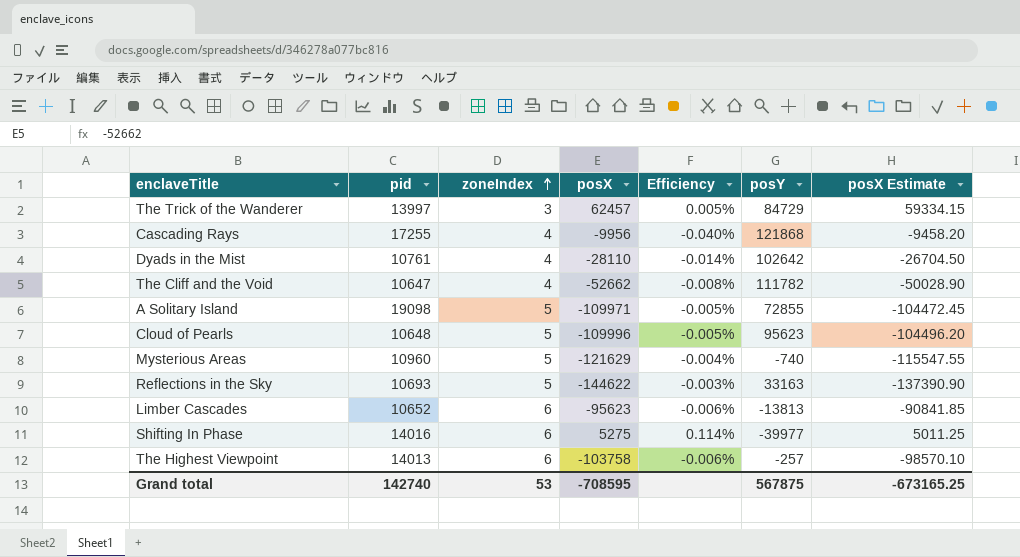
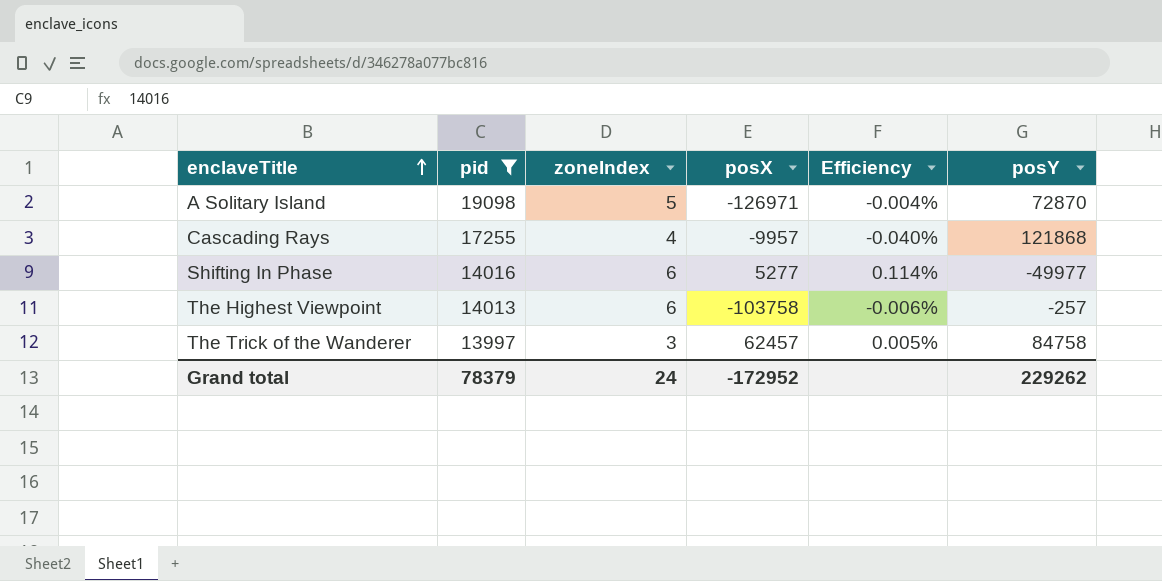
filter: none -> pid >= 13997
row order: zoneIndex ascending -> enclaveTitle ascending
column posX Estimate | formula: [posX] * 0.95 -> none
A Solitary Island | posX: -109971 -> -126971
A Solitary Island | Efficiency: -0.005% -> -0.004%
A Solitary Island | posY: 72855 -> 72870
Cascading Rays | posX: -9956 -> -9957
Shifting In Phase | posX: 5275 -> 5277
Shifting In Phase | posY: -39977 -> -49977
The Trick of the Wanderer | posY: 84729 -> 84758
Grand total | pid: 142740 -> 78379
Grand total | zoneIndex: 53 -> 24
Grand total | posX: -708595 -> -172952
Grand total | posY: 567875 -> 229262

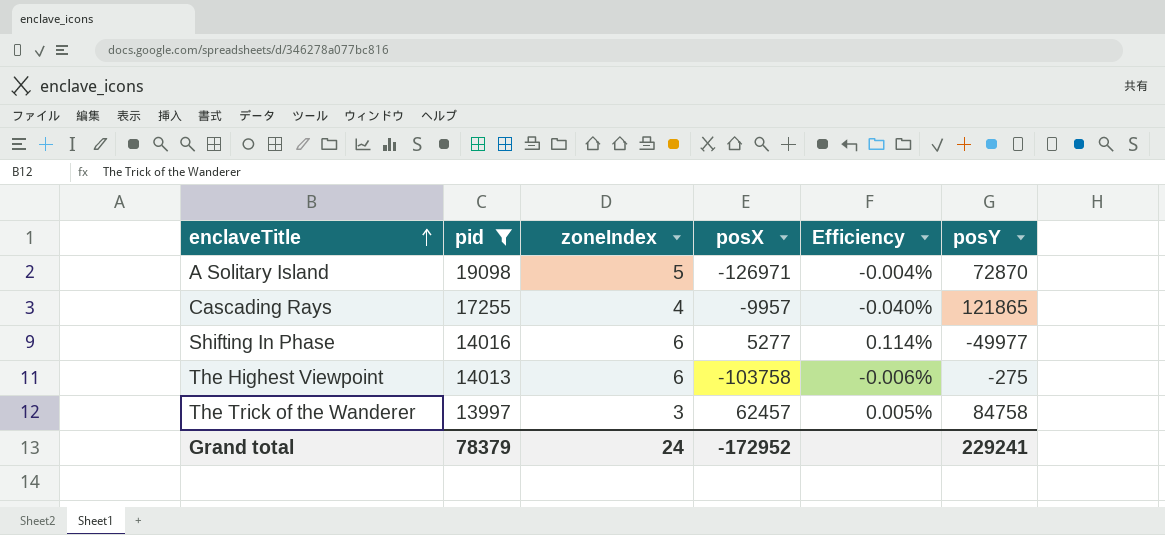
Cascading Rays | posY: 121868 -> 121865
The Highest Viewpoint | posY: -257 -> -275
Grand total | posY: 229262 -> 229241

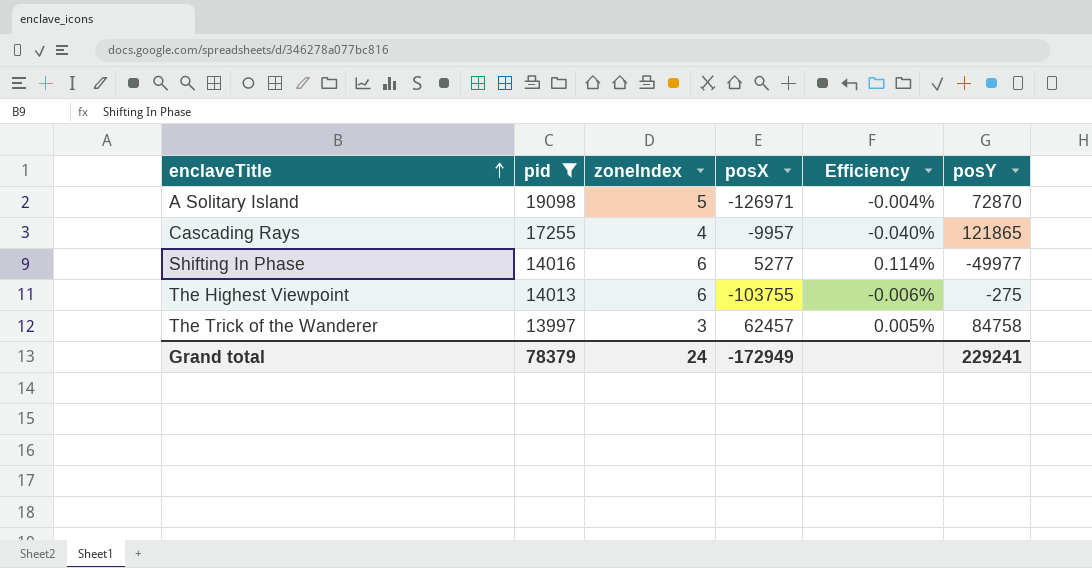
The Highest Viewpoint | posX: -103758 -> -103755
Grand total | posX: -172952 -> -172949

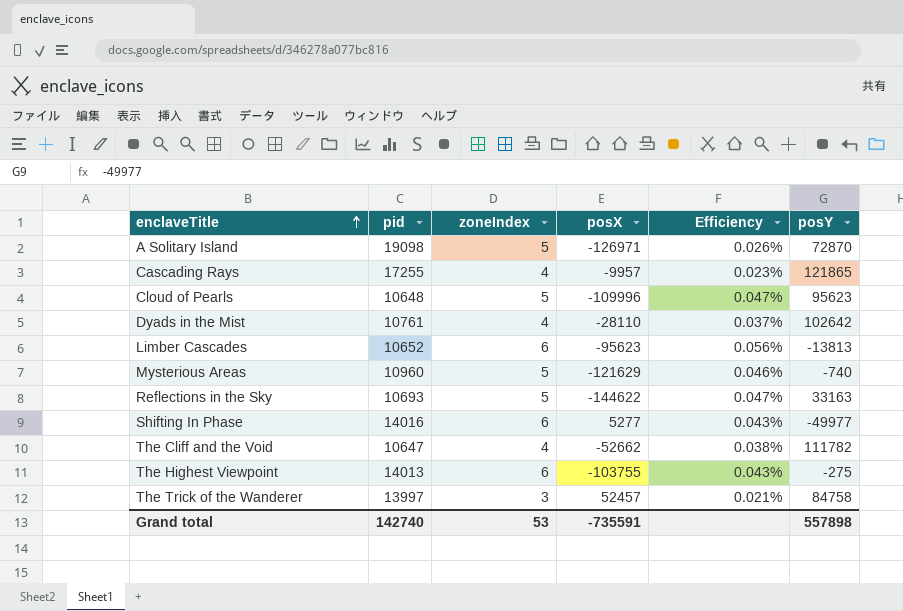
filter: pid >= 13997 -> none
column Efficiency | formula: [zoneIndex] / [posX] -> [zoneIndex] / [pid]
The Trick of the Wanderer | posX: 62457 -> 52457
Grand total | pid: 78379 -> 142740
Grand total | zoneIndex: 24 -> 53
Grand total | posX: -172949 -> -735591
Grand total | posY: 229241 -> 557898

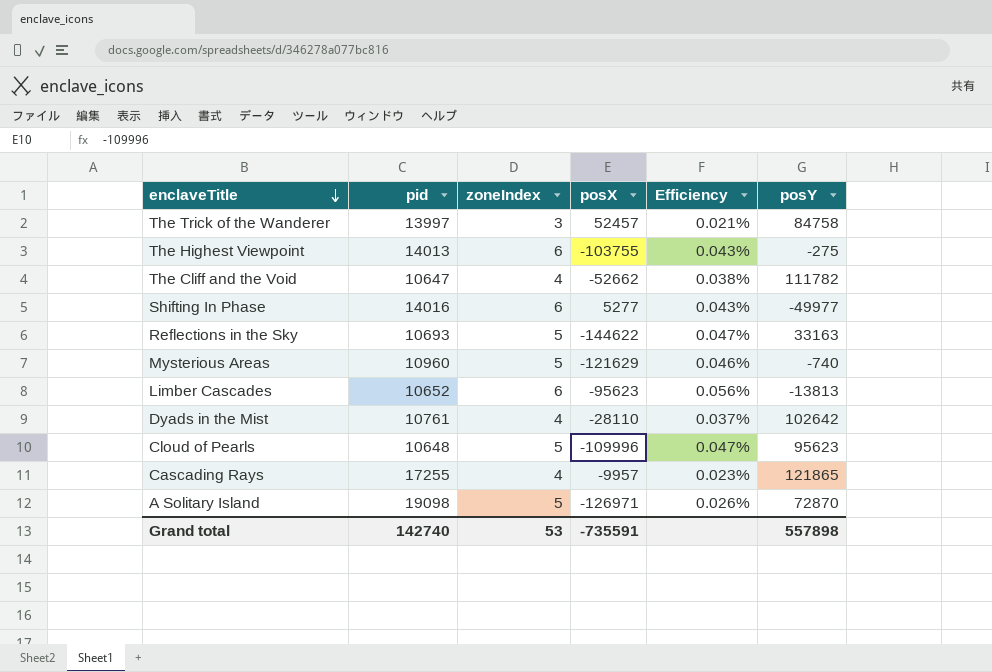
row order: enclaveTitle ascending -> enclaveTitle descending

